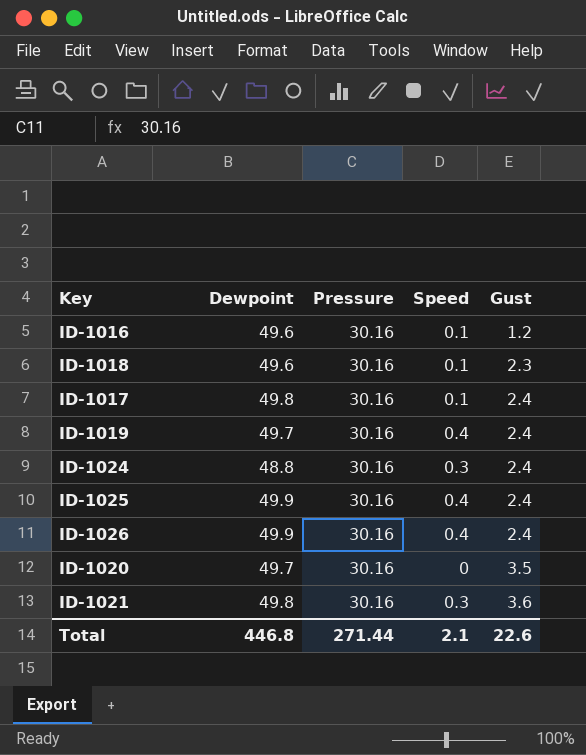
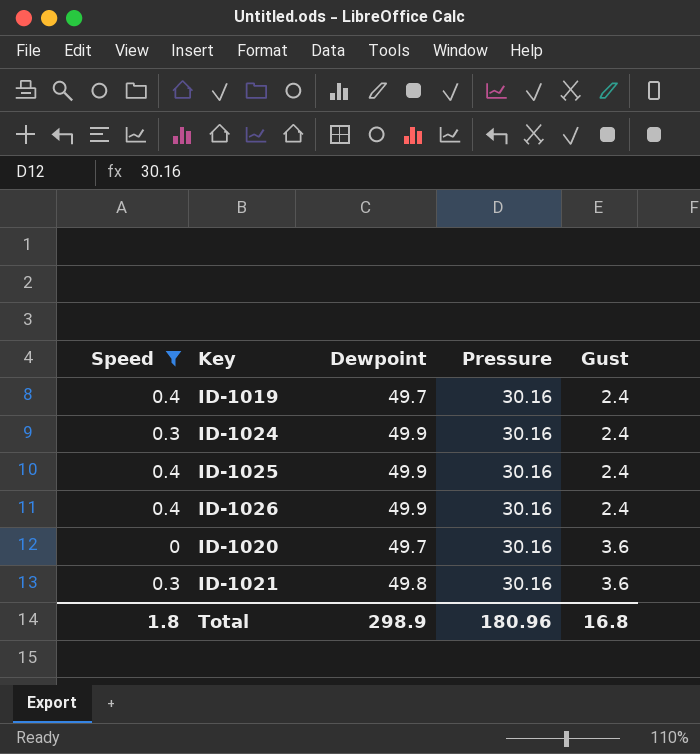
filter: none -> Speed != 0.1
column Speed | position: 4 -> 1
ID-1024 | Dewpoint: 48.8 -> 49.9
ID-1020 | Gust: 3.5 -> 3.6
Total | Speed: 2.1 -> 1.8
Total | Dewpoint: 446.8 -> 298.9
Total | Pressure: 271.44 -> 180.96
Total | Gust: 22.6 -> 16.8

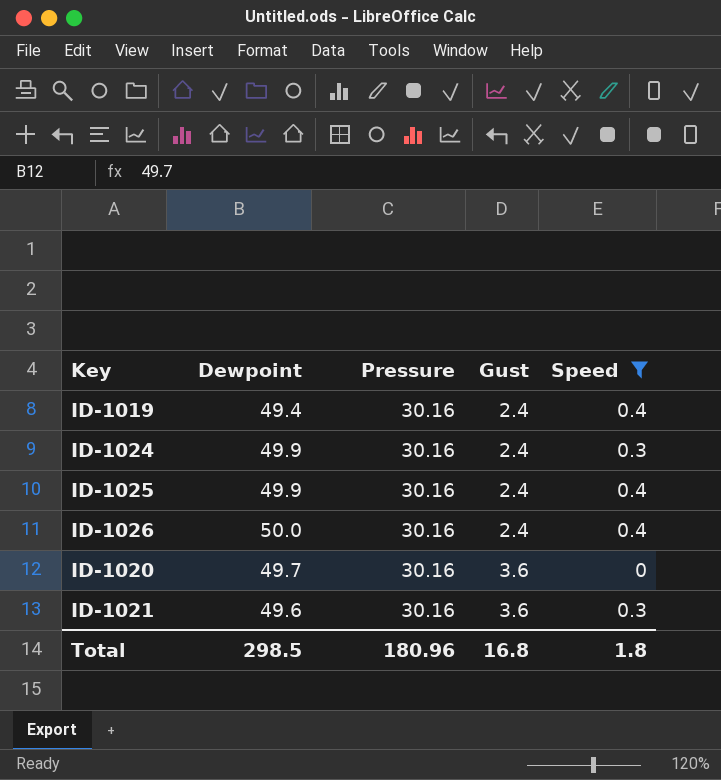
column Speed | position: 1 -> 5
ID-1019 | Dewpoint: 49.7 -> 49.4
ID-1026 | Dewpoint: 49.9 -> 50.0
ID-1021 | Dewpoint: 49.8 -> 49.6
Total | Dewpoint: 298.9 -> 298.5

